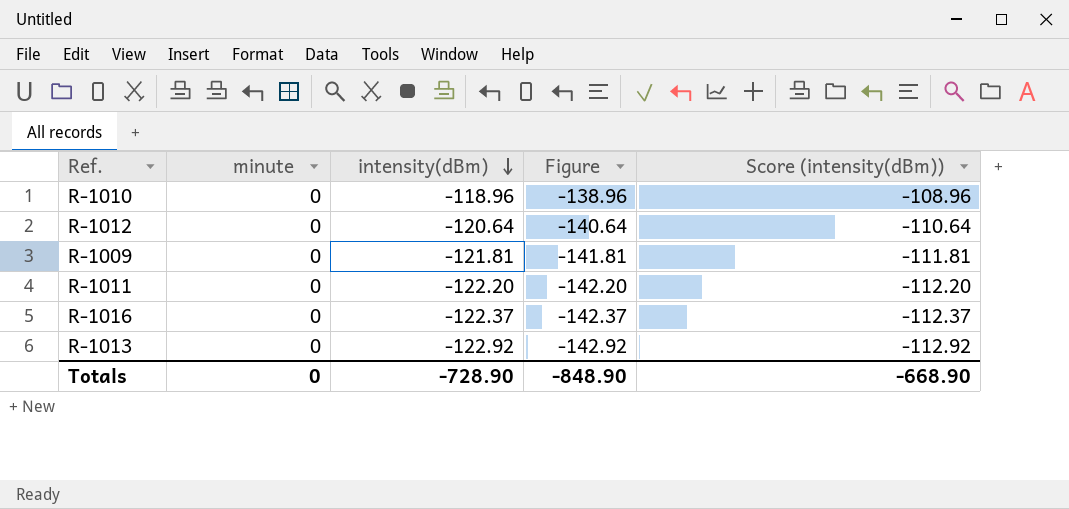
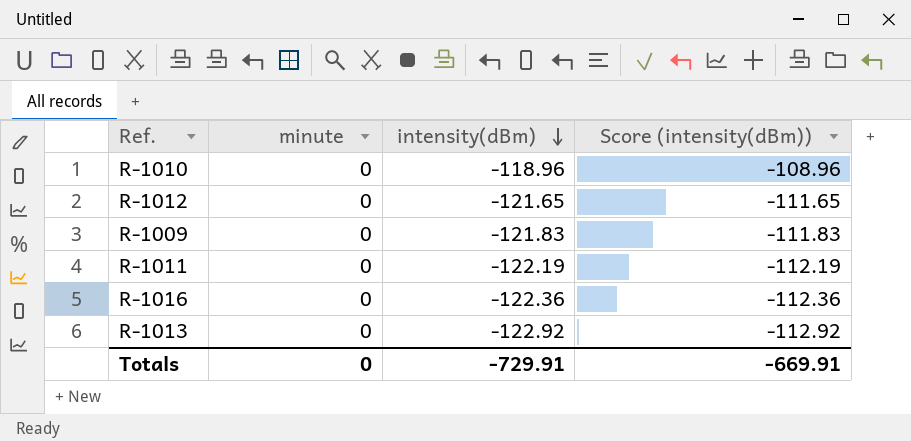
column Figure | formula: [intensity(dBm)] - 20 -> none
R-1012 | intensity(dBm): -120.64 -> -121.65
R-1012 | Score (intensity(dBm)): -110.64 -> -111.65
R-1009 | intensity(dBm): -121.81 -> -121.83
R-1009 | Score (intensity(dBm)): -111.81 -> -111.83
R-1011 | intensity(dBm): -122.20 -> -122.19
R-1011 | Score (intensity(dBm)): -112.20 -> -112.19
R-1016 | intensity(dBm): -122.37 -> -122.36
R-1016 | Score (intensity(dBm)): -112.37 -> -112.36
Totals | intensity(dBm): -728.90 -> -729.91
Totals | Score (intensity(dBm)): -668.90 -> -669.91

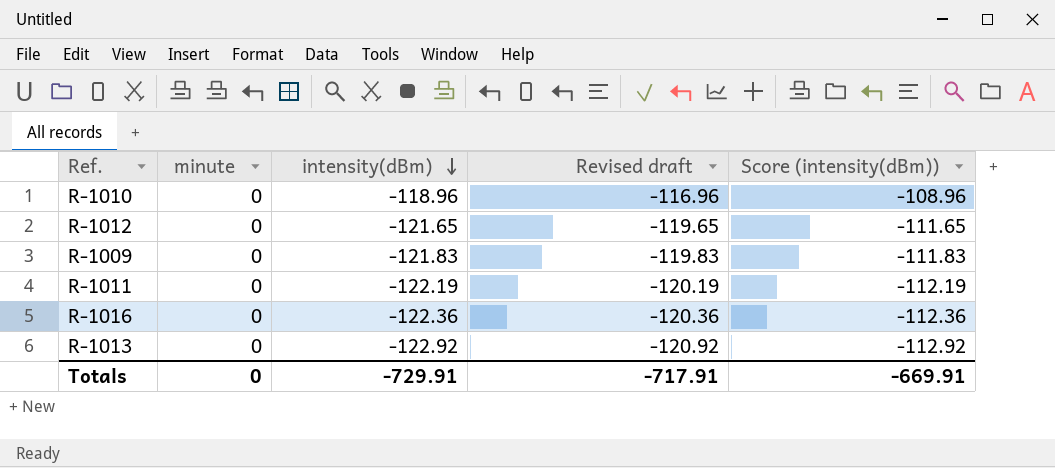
column Revised draft | formula: none -> [intensity(dBm)] + 2

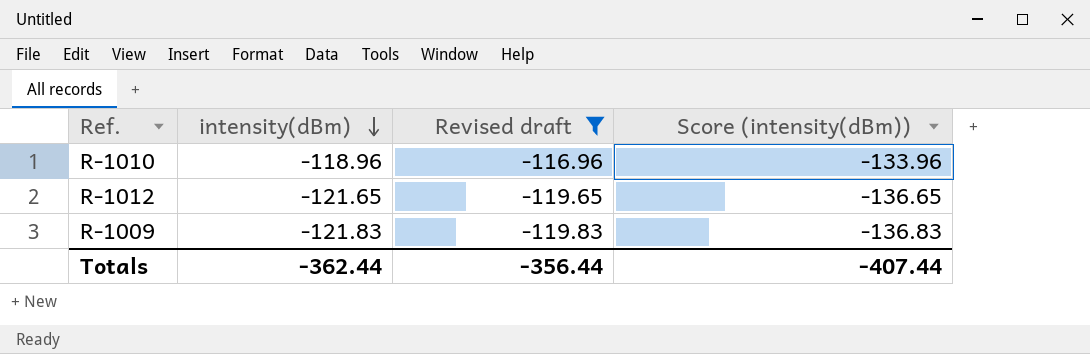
filter: none -> Revised draft >= -119.83
column minute | position: 2 -> none
column Score (intensity(dBm)) | formula: [intensity(dBm)] + 10 -> [intensity(dBm)] - 15
Totals | intensity(dBm): -729.91 -> -362.44
Totals | Revised draft: -717.91 -> -356.44
Totals | Score (intensity(dBm)): -669.91 -> -407.44

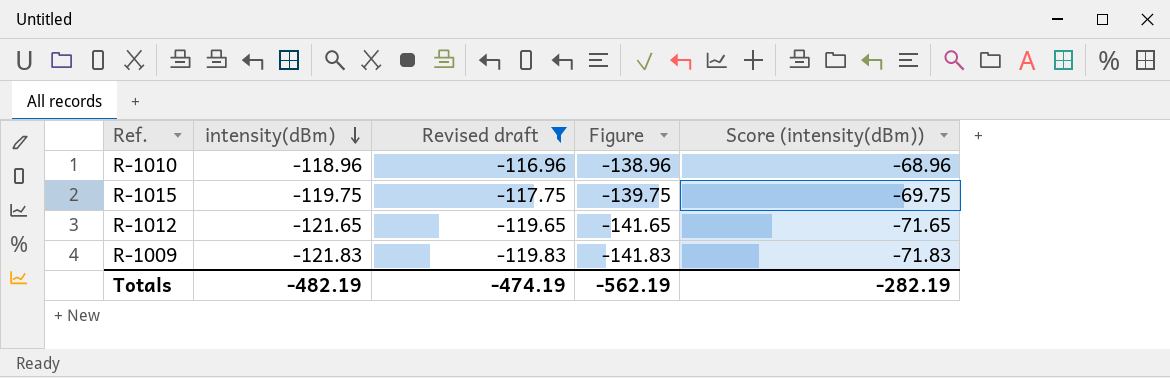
column Figure | formula: none -> [intensity(dBm)] - 20
column Score (intensity(dBm)) | formula: [intensity(dBm)] - 15 -> [intensity(dBm)] + 50
row R-1015: none -> -119.75 | -117.75 | -139.75 | -69.75
Totals | intensity(dBm): -362.44 -> -482.19
Totals | Revised draft: -356.44 -> -474.19
Totals | Score (intensity(dBm)): -407.44 -> -282.19

